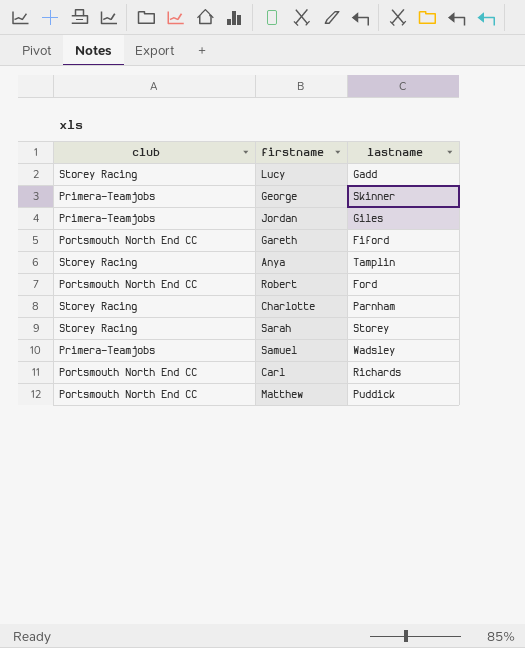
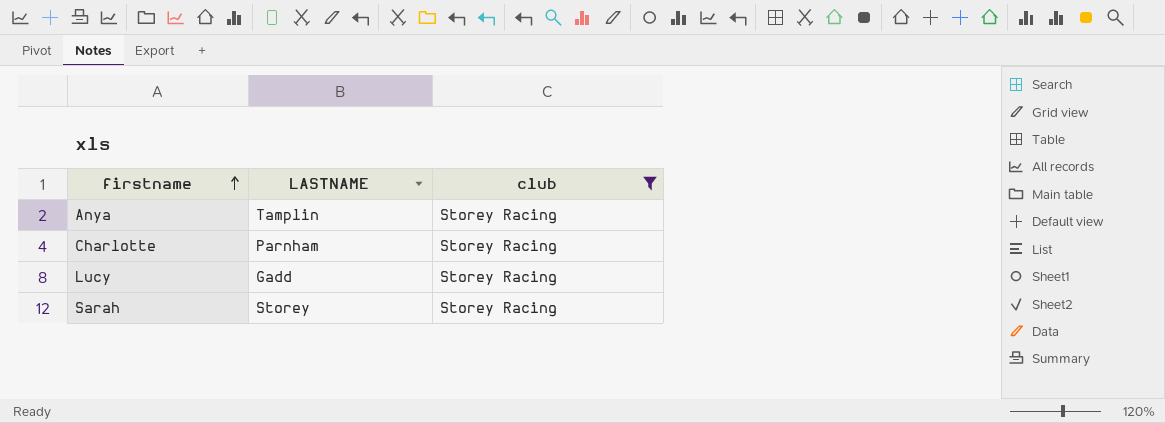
filter: none -> club = Storey Racing
row order: none -> firstname ascending
column name: lastname -> LASTNAME
column club | position: 1 -> 3

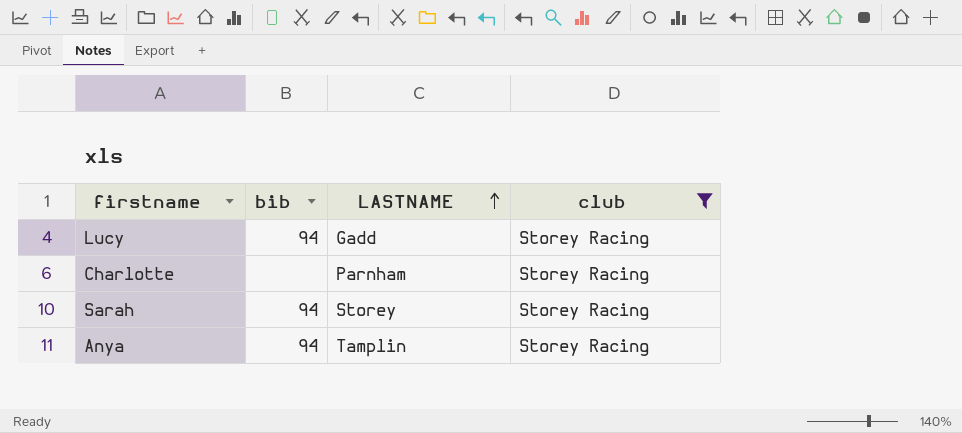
row order: firstname ascending -> LASTNAME ascending
column bib | position: none -> 2

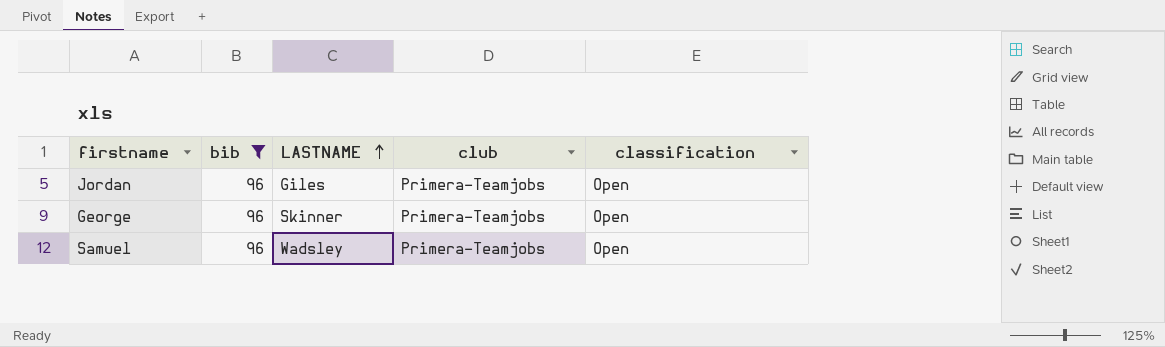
filter: club = Storey Racing -> bib = 96
column classification | position: none -> 5

